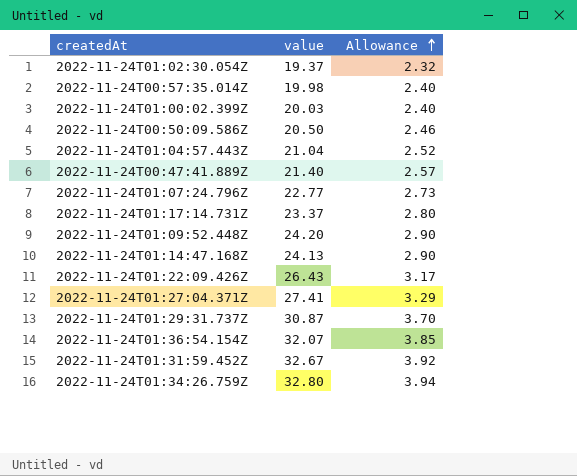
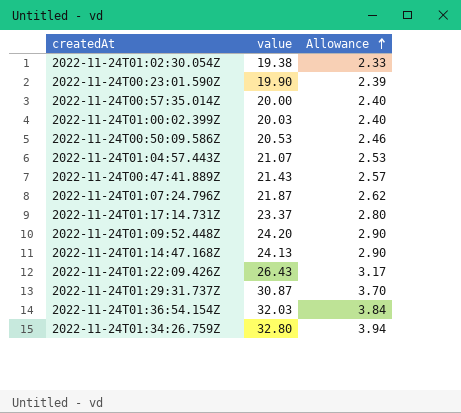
row 2022-11-24T01:27:04.371Z: 27.41 | 3.29 -> none
row 2022-11-24T01:31:59.452Z: 32.67 | 3.92 -> none
2022-11-24T01:02:30.054Z | value: 19.37 -> 19.38
2022-11-24T01:02:30.054Z | Allowance: 2.32 -> 2.33
row 2022-11-24T00:23:01.590Z: none -> 19.90 | 2.39
2022-11-24T00:57:35.014Z | value: 19.98 -> 20.00
2022-11-24T00:50:09.586Z | value: 20.50 -> 20.53
2022-11-24T01:04:57.443Z | value: 21.04 -> 21.07
2022-11-24T01:04:57.443Z | Allowance: 2.52 -> 2.53
2022-11-24T00:47:41.889Z | value: 21.40 -> 21.43
2022-11-24T01:07:24.796Z | value: 22.77 -> 21.87
2022-11-24T01:07:24.796Z | Allowance: 2.73 -> 2.62
2022-11-24T01:36:54.154Z | value: 32.07 -> 32.03
2022-11-24T01:36:54.154Z | Allowance: 3.85 -> 3.84

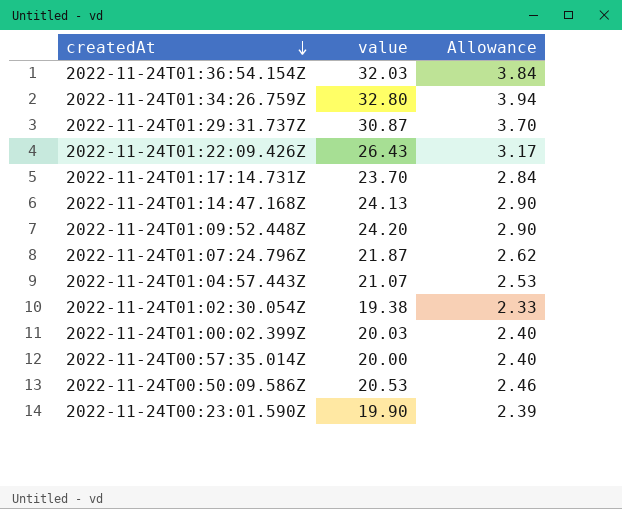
row order: Allowance ascending -> createdAt descending
row 2022-11-24T00:47:41.889Z: 21.43 | 2.57 -> none
2022-11-24T01:17:14.731Z | value: 23.37 -> 23.70
2022-11-24T01:17:14.731Z | Allowance: 2.80 -> 2.84

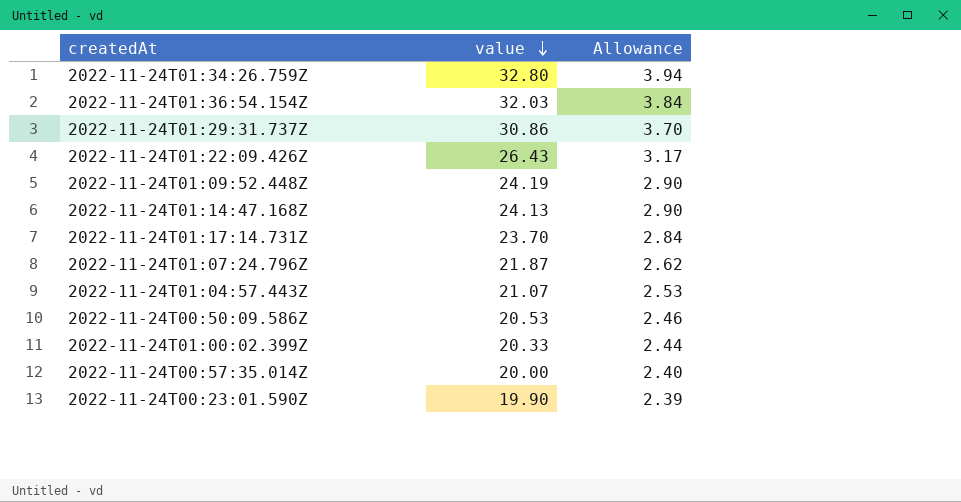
row order: createdAt descending -> value descending
row 2022-11-24T01:02:30.054Z: 19.38 | 2.33 -> none
2022-11-24T01:29:31.737Z | value: 30.87 -> 30.86
2022-11-24T01:09:52.448Z | value: 24.20 -> 24.19
2022-11-24T01:00:02.399Z | value: 20.03 -> 20.33
2022-11-24T01:00:02.399Z | Allowance: 2.40 -> 2.44

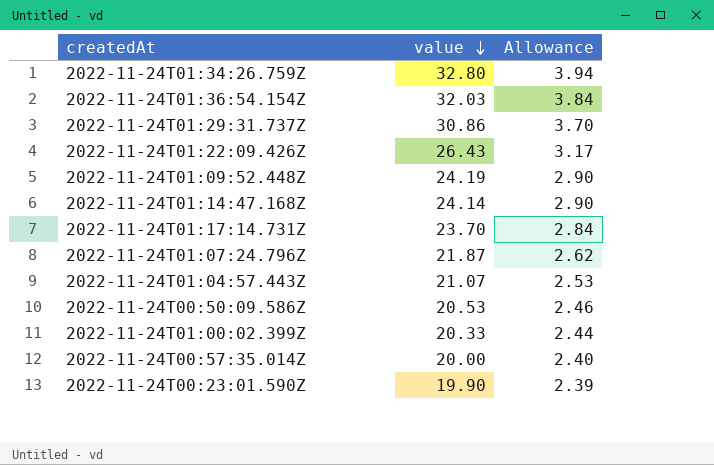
2022-11-24T01:14:47.168Z | value: 24.13 -> 24.14

